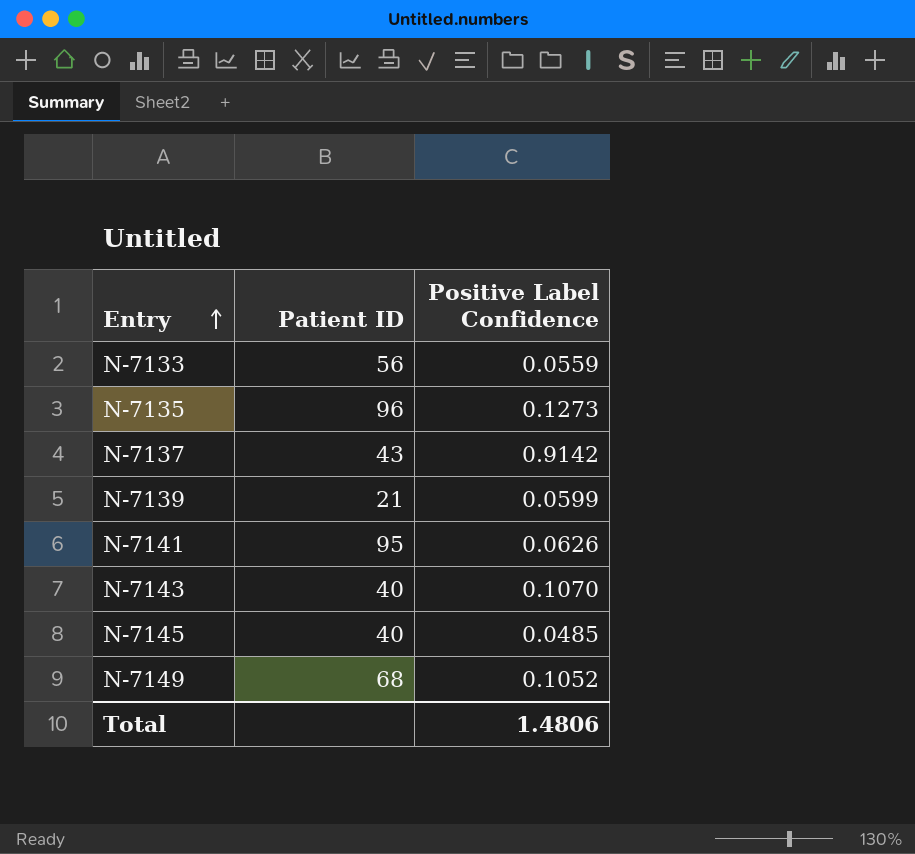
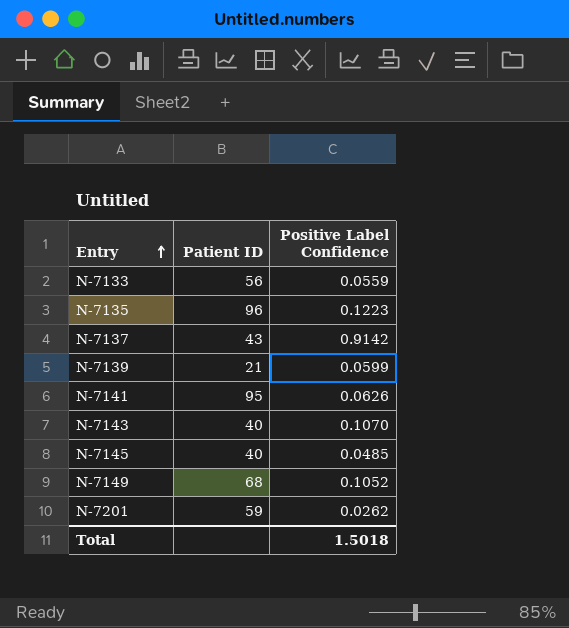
N-7135 | Positive Label Confidence: 0.1273 -> 0.1223
row N-7201: none -> 59 | 0.0262
Total | Positive Label Confidence: 1.4806 -> 1.5018

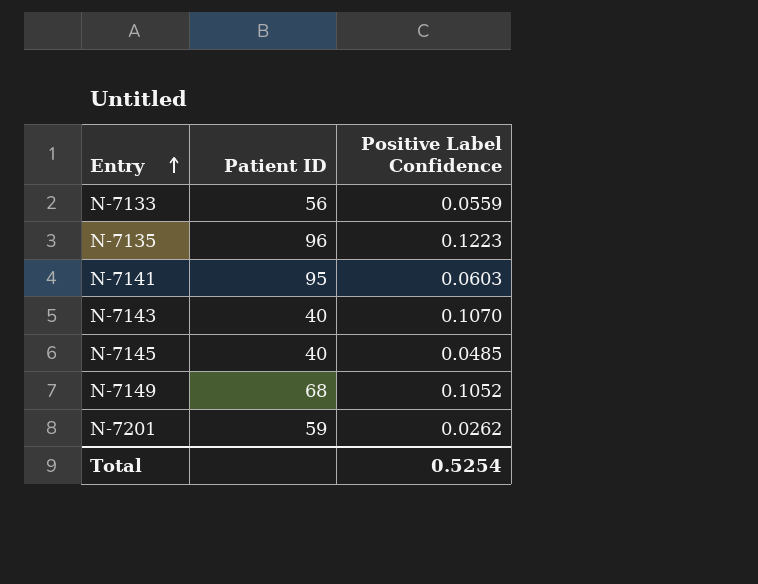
row N-7137: 43 | 0.9142 -> none
row N-7139: 21 | 0.0599 -> none
N-7141 | Positive Label Confidence: 0.0626 -> 0.0603
Total | Positive Label Confidence: 1.5018 -> 0.5254

